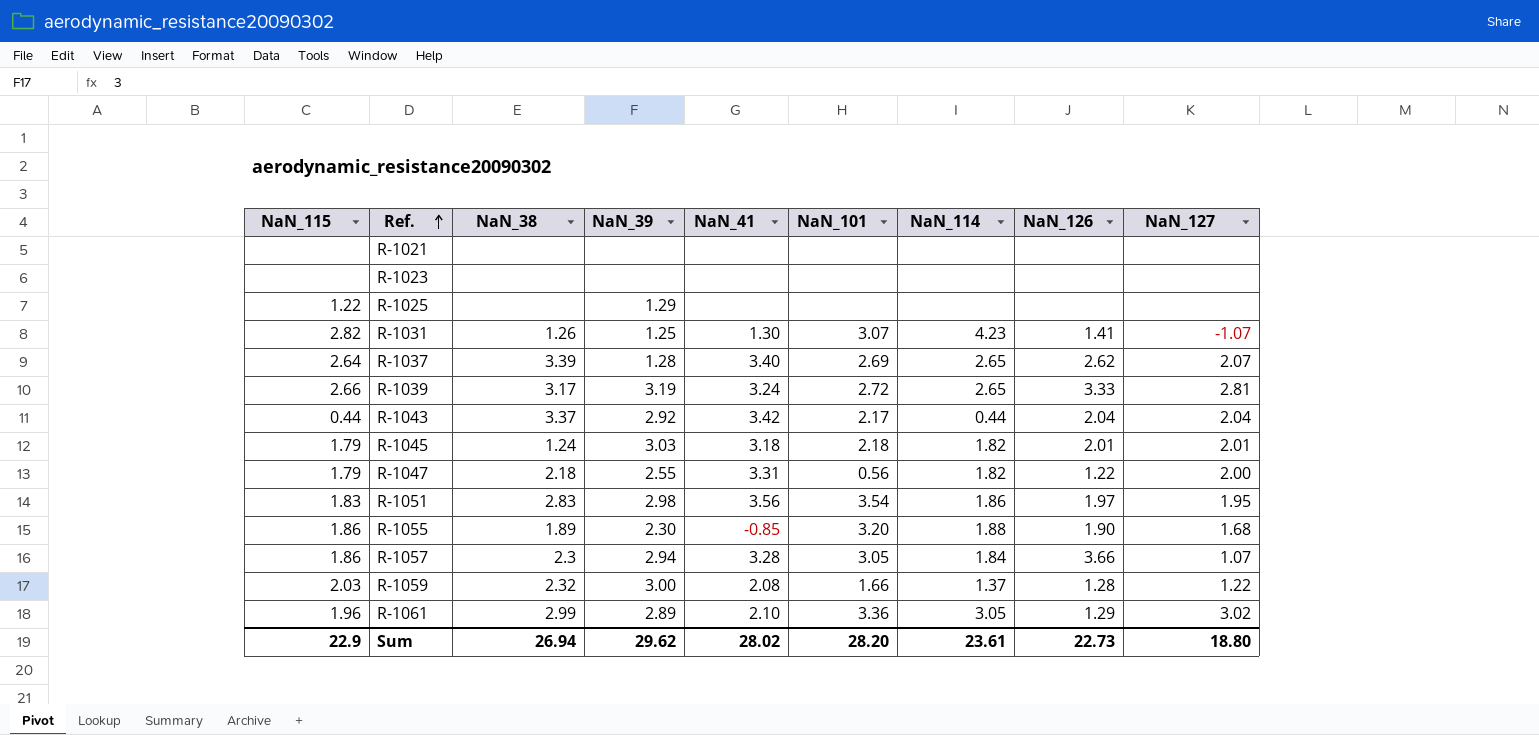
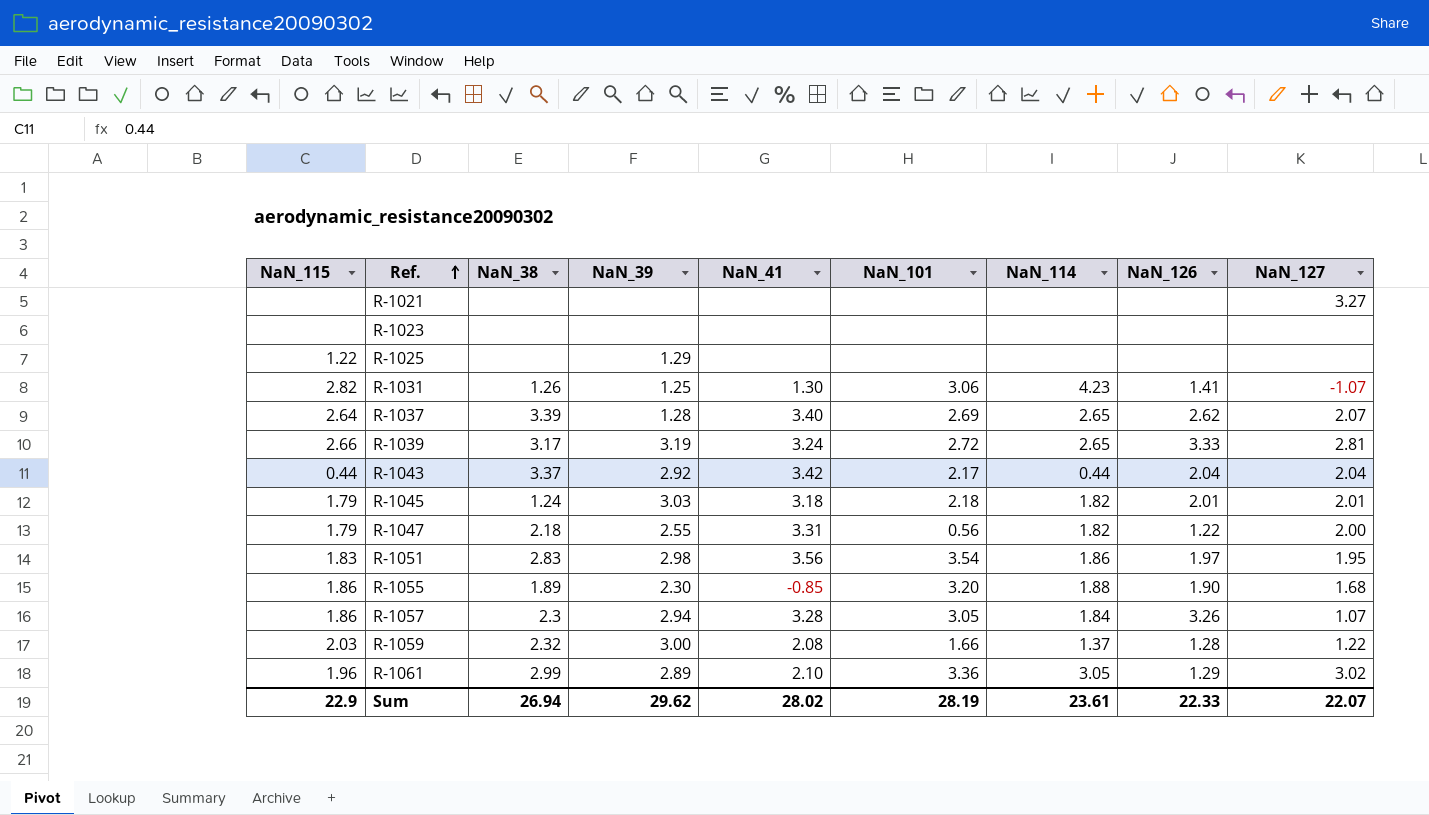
R-1021 | NaN_127: none -> 3.27
R-1031 | NaN_101: 3.07 -> 3.06
R-1057 | NaN_126: 3.66 -> 3.26
Sum | NaN_101: 28.20 -> 28.19
Sum | NaN_126: 22.73 -> 22.33
Sum | NaN_127: 18.80 -> 22.07

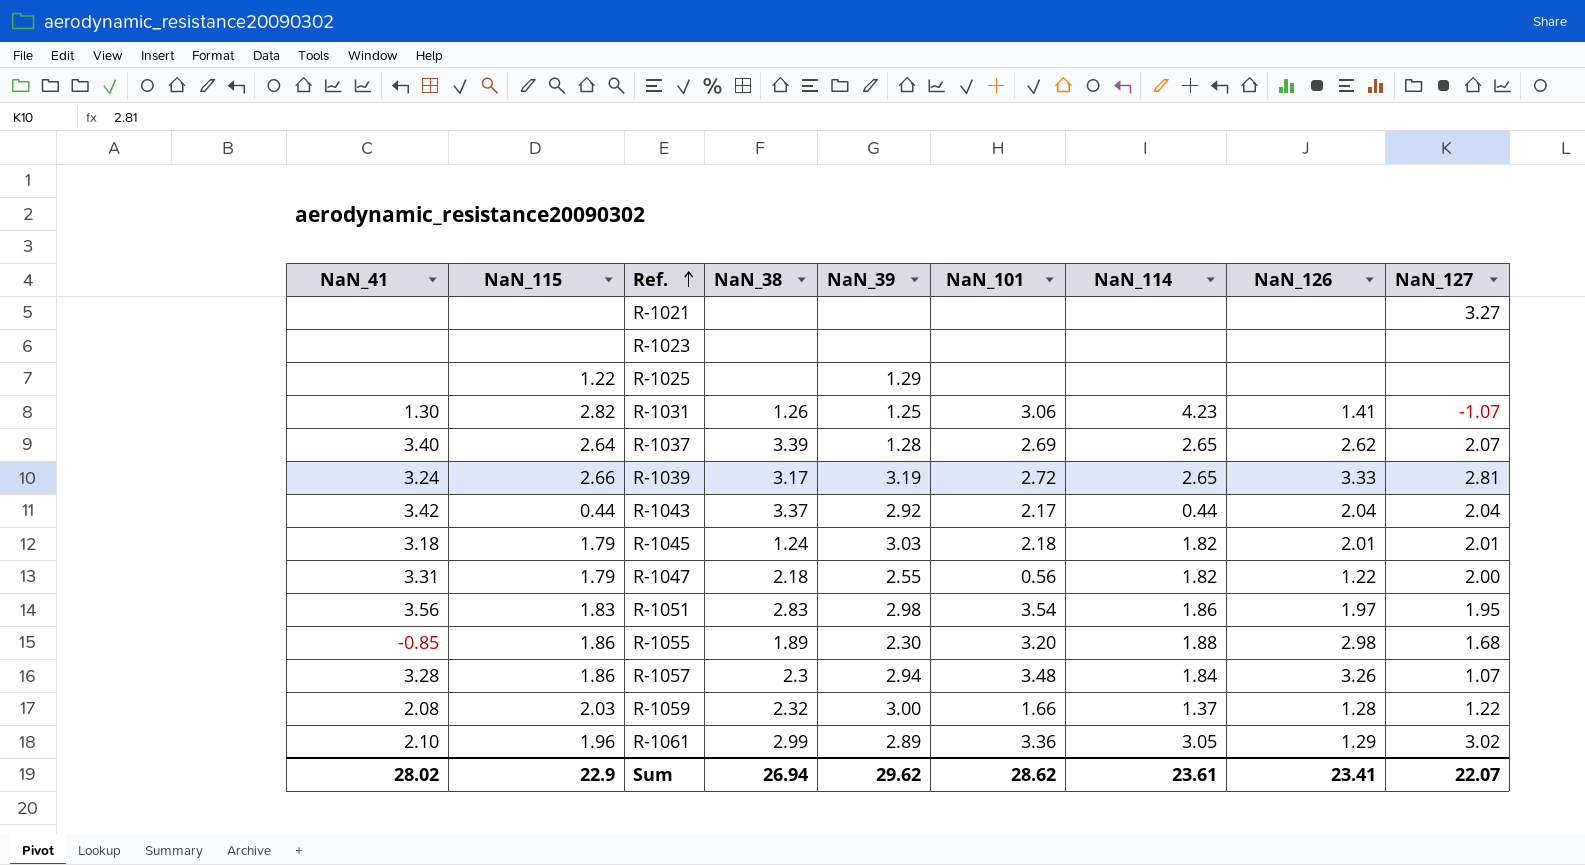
column NaN_41 | position: 5 -> 1
R-1055 | NaN_126: 1.90 -> 2.98
R-1057 | NaN_101: 3.05 -> 3.48
Sum | NaN_101: 28.19 -> 28.62
Sum | NaN_126: 22.33 -> 23.41

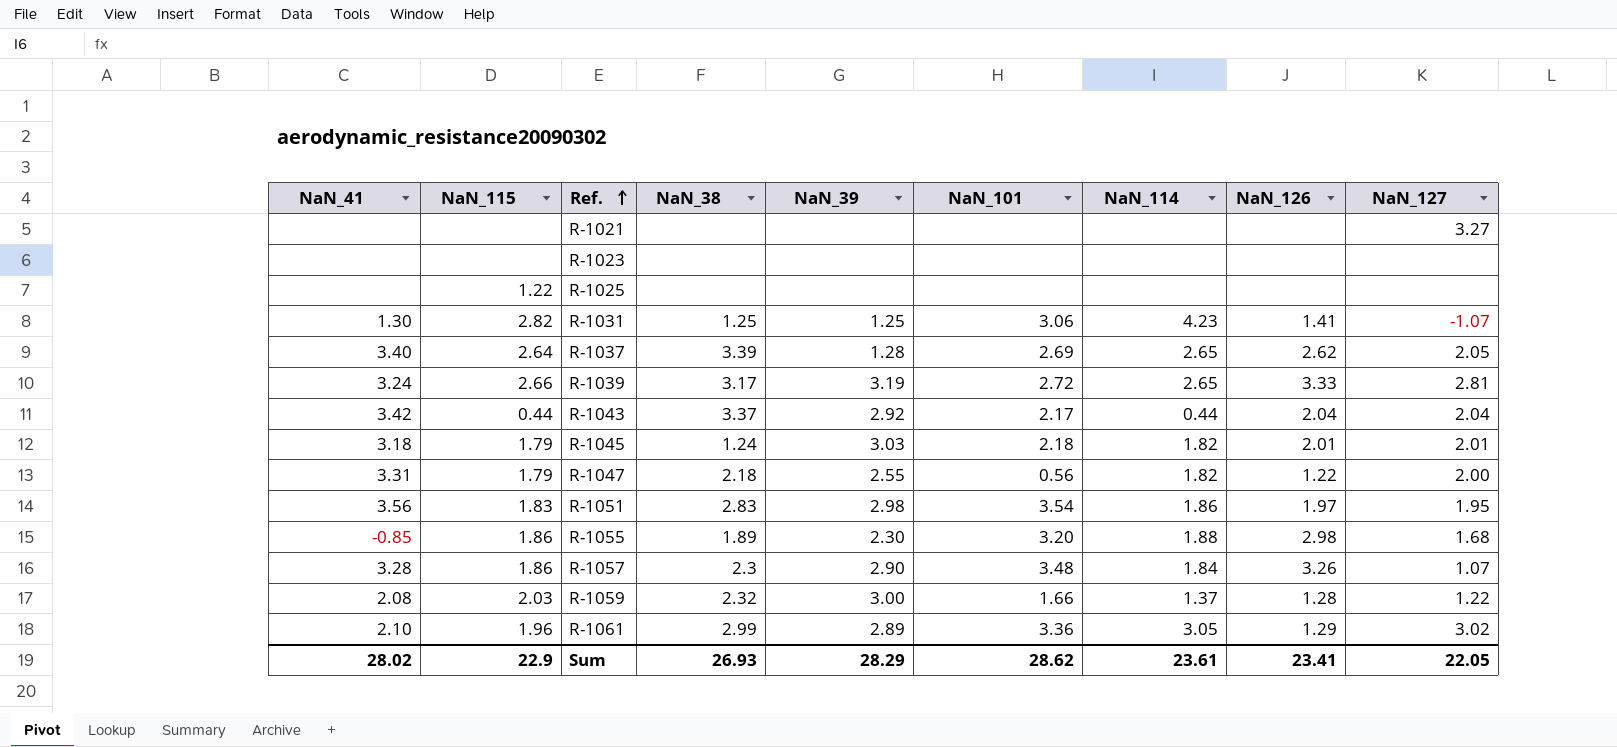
R-1025 | NaN_39: 1.29 -> none
R-1031 | NaN_38: 1.26 -> 1.25
R-1037 | NaN_127: 2.07 -> 2.05
R-1057 | NaN_39: 2.94 -> 2.90
Sum | NaN_38: 26.94 -> 26.93
Sum | NaN_39: 29.62 -> 28.29
Sum | NaN_127: 22.07 -> 22.05

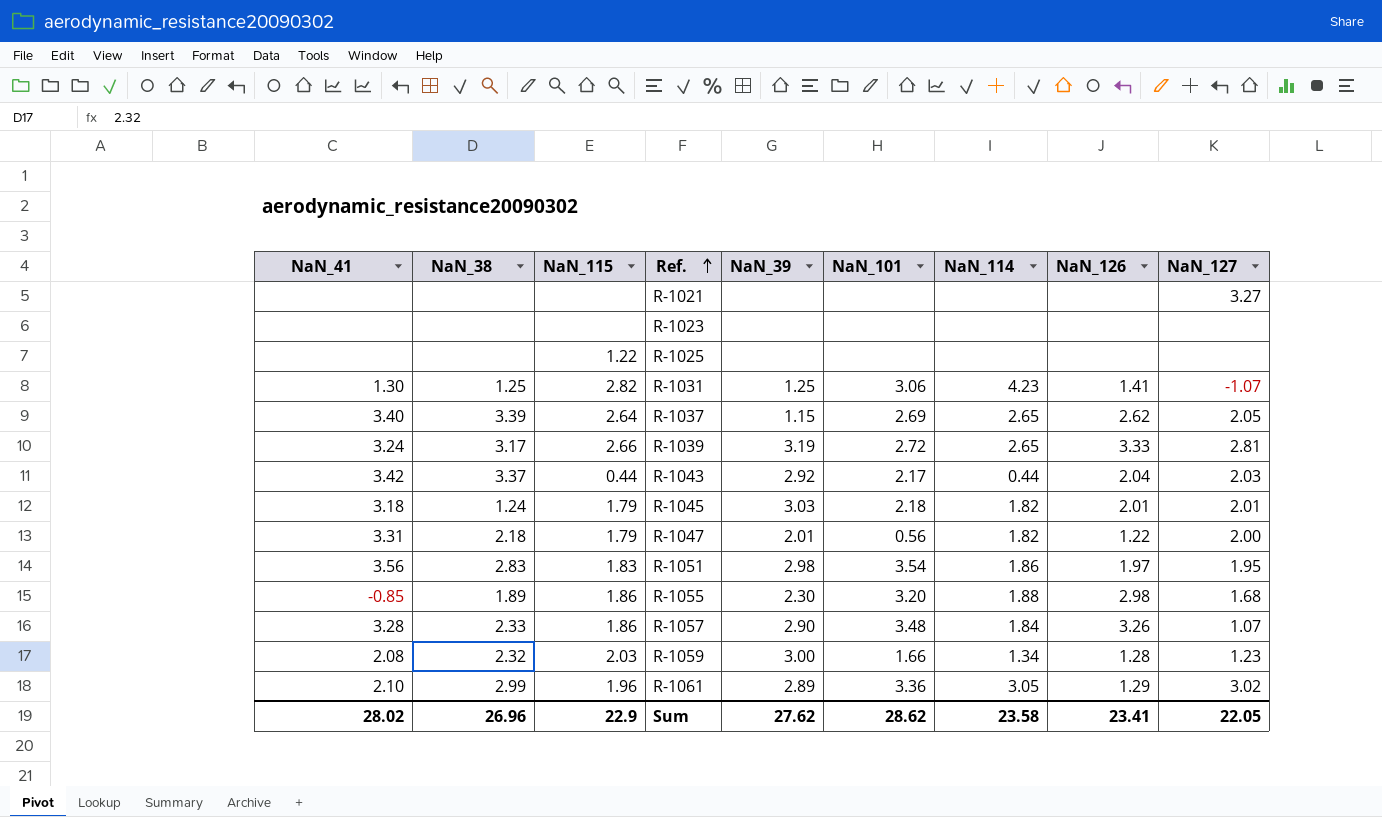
column NaN_38 | position: 4 -> 2
R-1037 | NaN_39: 1.28 -> 1.15
R-1043 | NaN_127: 2.04 -> 2.03
R-1047 | NaN_39: 2.55 -> 2.01
R-1057 | NaN_38: 2.3 -> 2.33
R-1059 | NaN_114: 1.37 -> 1.34
R-1059 | NaN_127: 1.22 -> 1.23
Sum | NaN_38: 26.93 -> 26.96
Sum | NaN_39: 28.29 -> 27.62
Sum | NaN_114: 23.61 -> 23.58

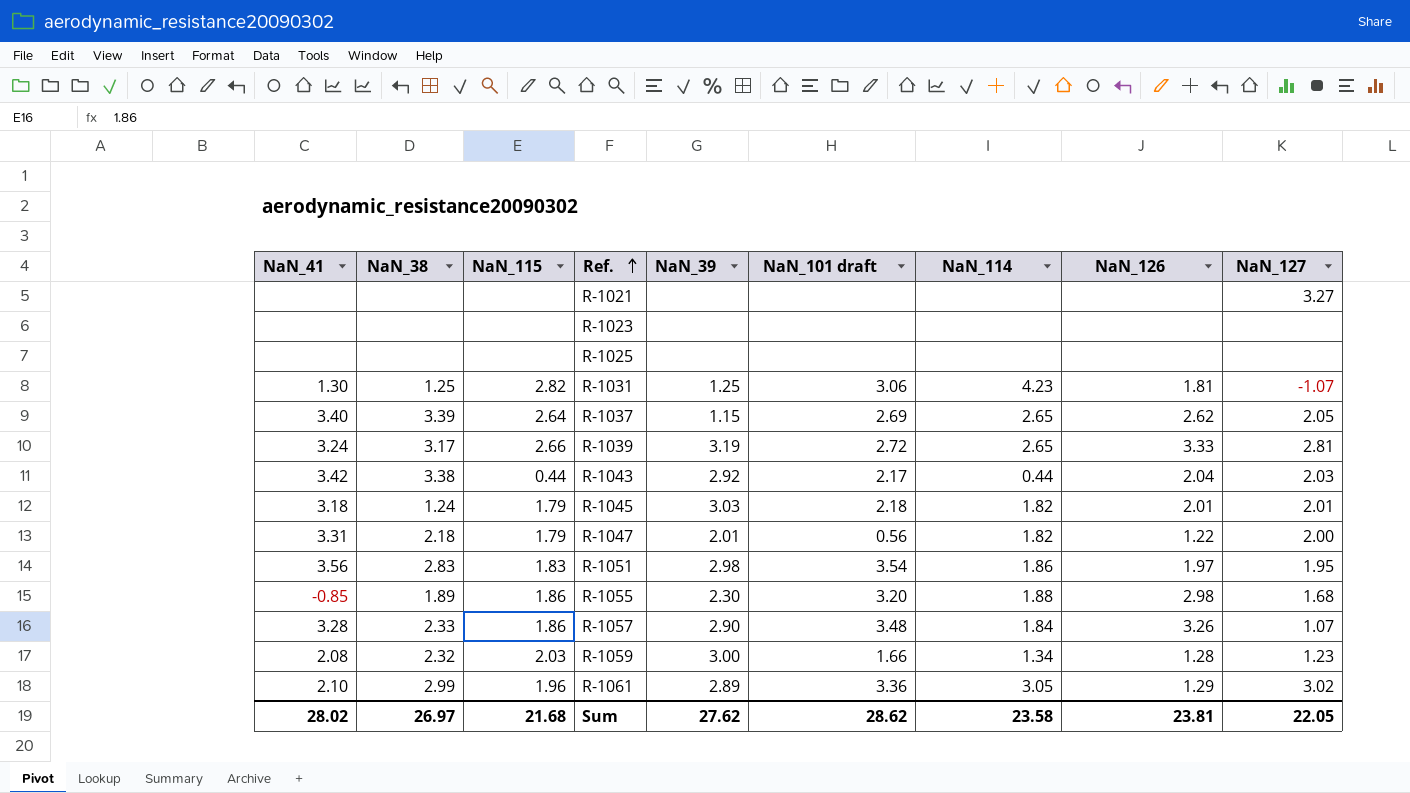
column name: NaN_101 -> NaN_101 draft
R-1025 | NaN_115: 1.22 -> none
R-1031 | NaN_126: 1.41 -> 1.81
R-1043 | NaN_38: 3.37 -> 3.38
Sum | NaN_38: 26.96 -> 26.97
Sum | NaN_115: 22.9 -> 21.68
Sum | NaN_126: 23.41 -> 23.81

